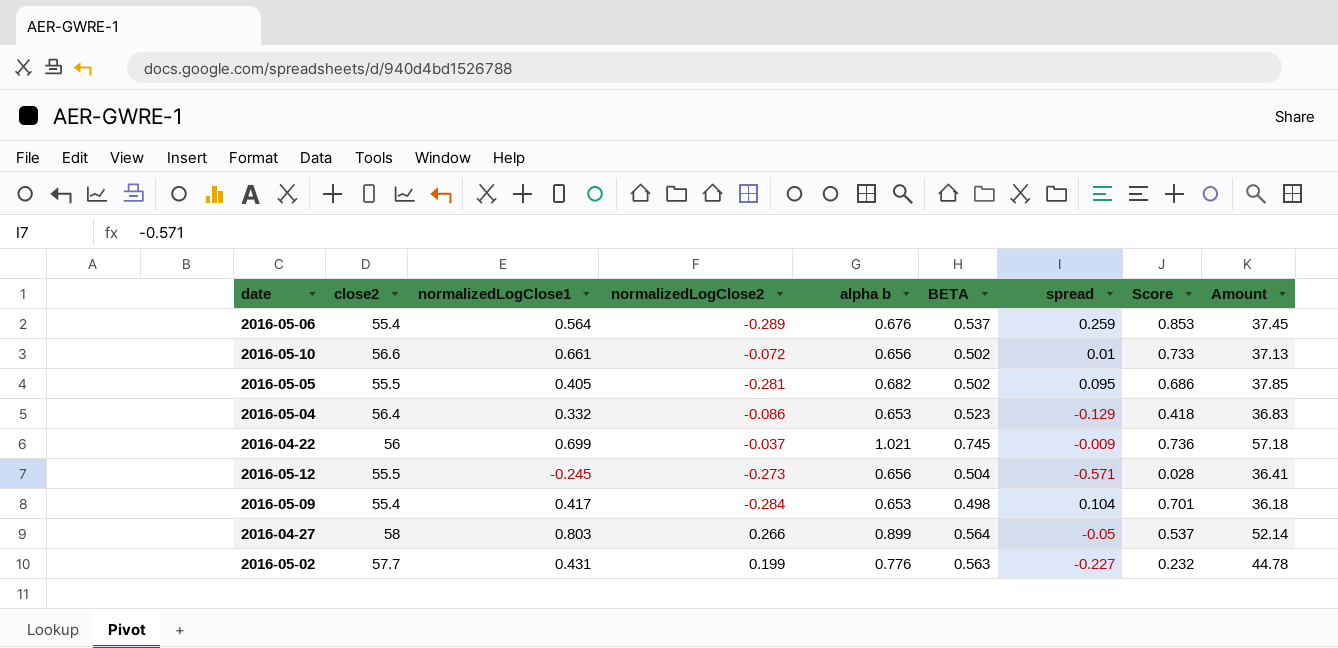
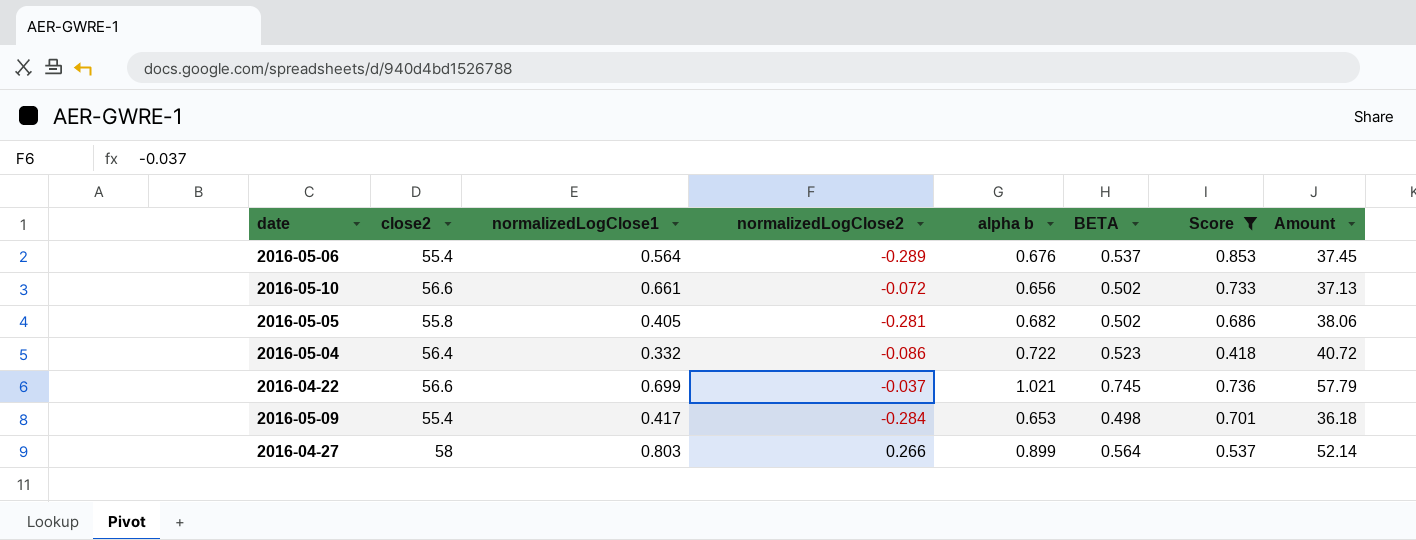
filter: none -> Score >= 0.418
column spread | position: 7 -> none
2016-05-05 | close2: 55.5 -> 55.8
2016-05-05 | Amount: 37.85 -> 38.06
2016-05-04 | alpha b: 0.653 -> 0.722
2016-05-04 | Amount: 36.83 -> 40.72
2016-04-22 | close2: 56 -> 56.6
2016-04-22 | Amount: 57.18 -> 57.79

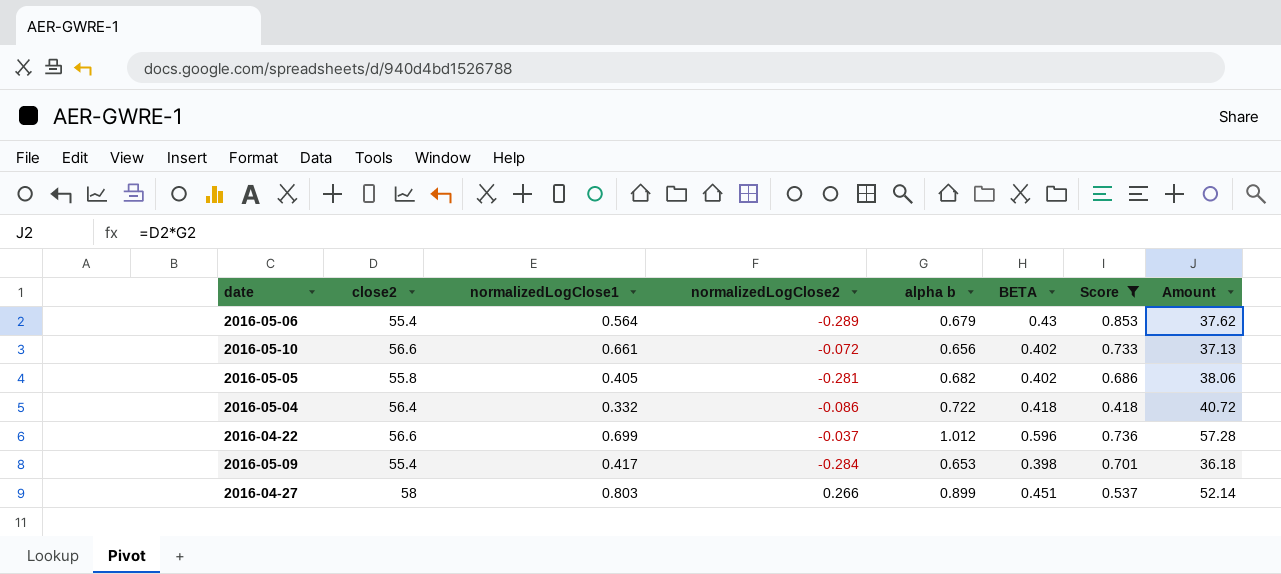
2016-05-06 | alpha b: 0.676 -> 0.679
2016-05-06 | BETA: 0.537 -> 0.43
2016-05-06 | Amount: 37.45 -> 37.62
2016-05-10 | BETA: 0.502 -> 0.402
2016-05-05 | BETA: 0.502 -> 0.402
2016-05-04 | BETA: 0.523 -> 0.418
2016-04-22 | alpha b: 1.021 -> 1.012
2016-04-22 | BETA: 0.745 -> 0.596
2016-04-22 | Amount: 57.79 -> 57.28
2016-05-09 | BETA: 0.498 -> 0.398
2016-04-27 | BETA: 0.564 -> 0.451

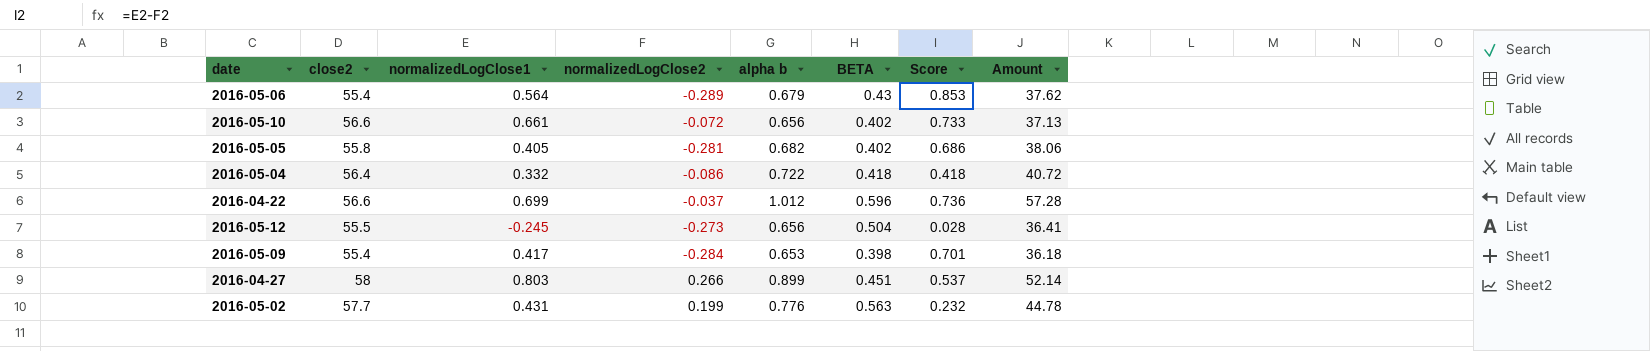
filter: Score >= 0.418 -> none

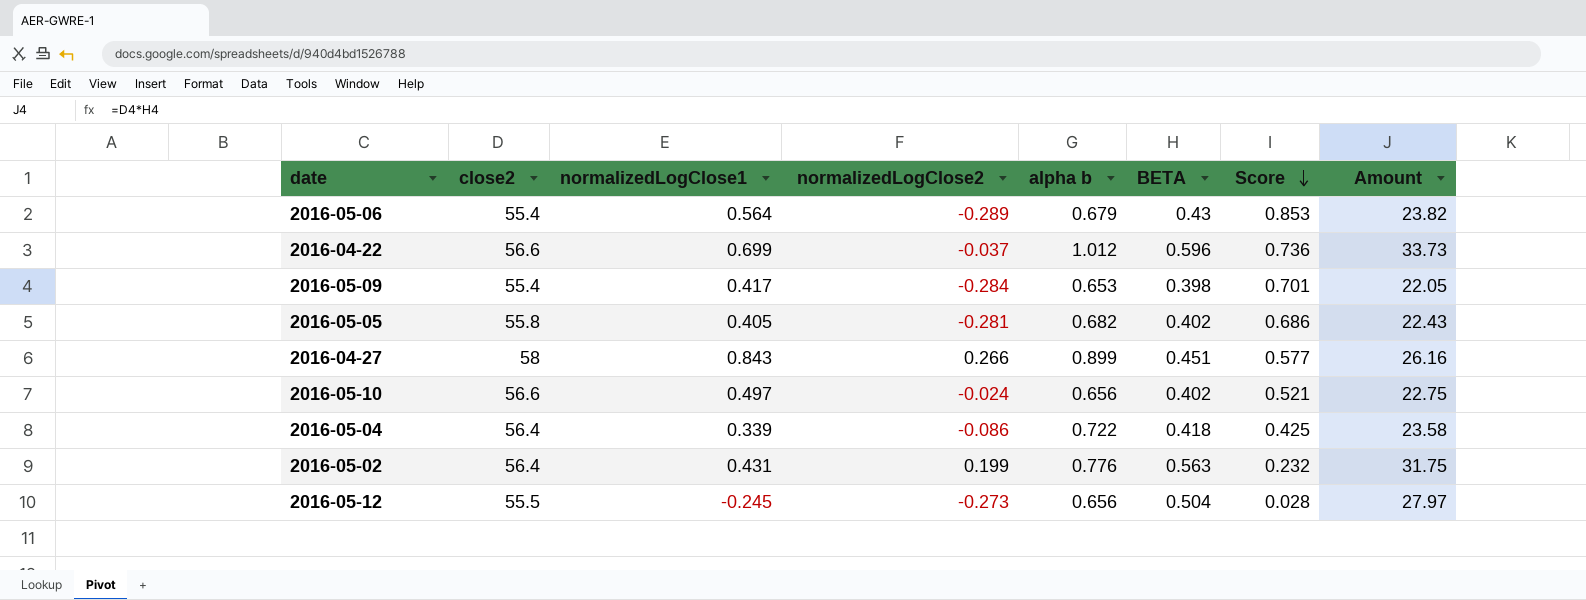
row order: none -> Score descending
column Amount | formula: [close2] * [alpha b] -> [close2] * [BETA]
2016-04-27 | normalizedLogClose1: 0.803 -> 0.843
2016-04-27 | Score: 0.537 -> 0.577
2016-05-10 | normalizedLogClose1: 0.661 -> 0.497
2016-05-10 | normalizedLogClose2: -0.072 -> -0.024
2016-05-10 | Score: 0.733 -> 0.521
2016-05-04 | normalizedLogClose1: 0.332 -> 0.339
2016-05-04 | Score: 0.418 -> 0.425
2016-05-02 | close2: 57.7 -> 56.4

